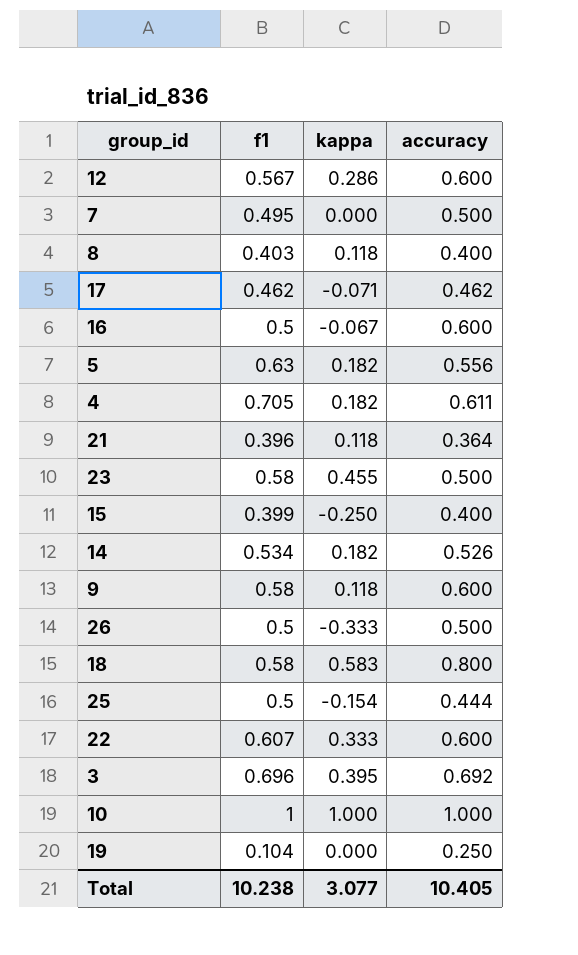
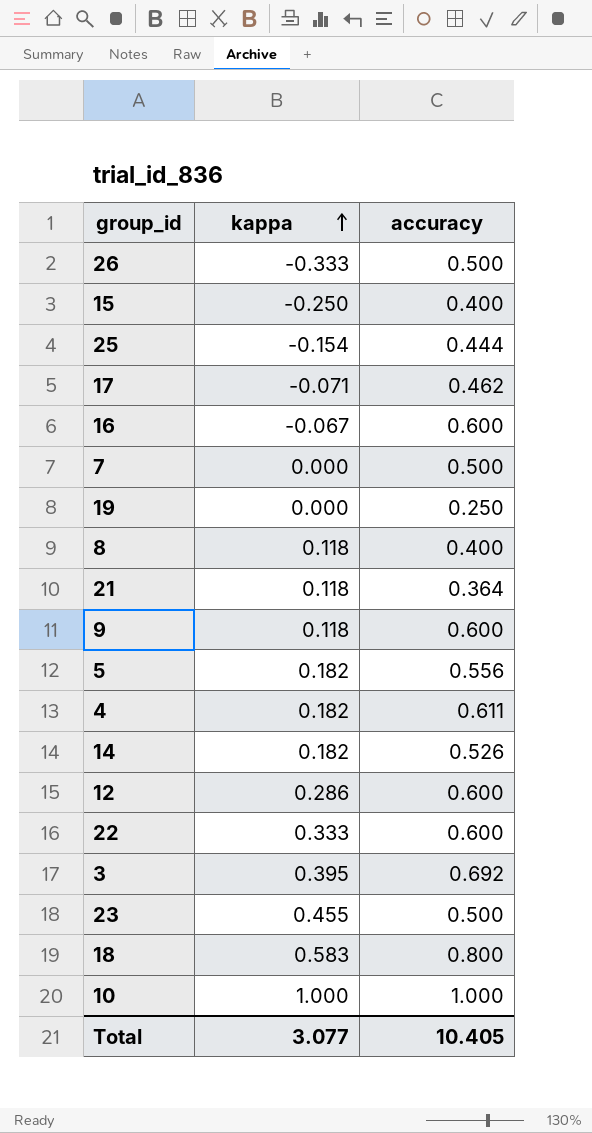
row order: none -> kappa ascending
column f1 | position: 2 -> none

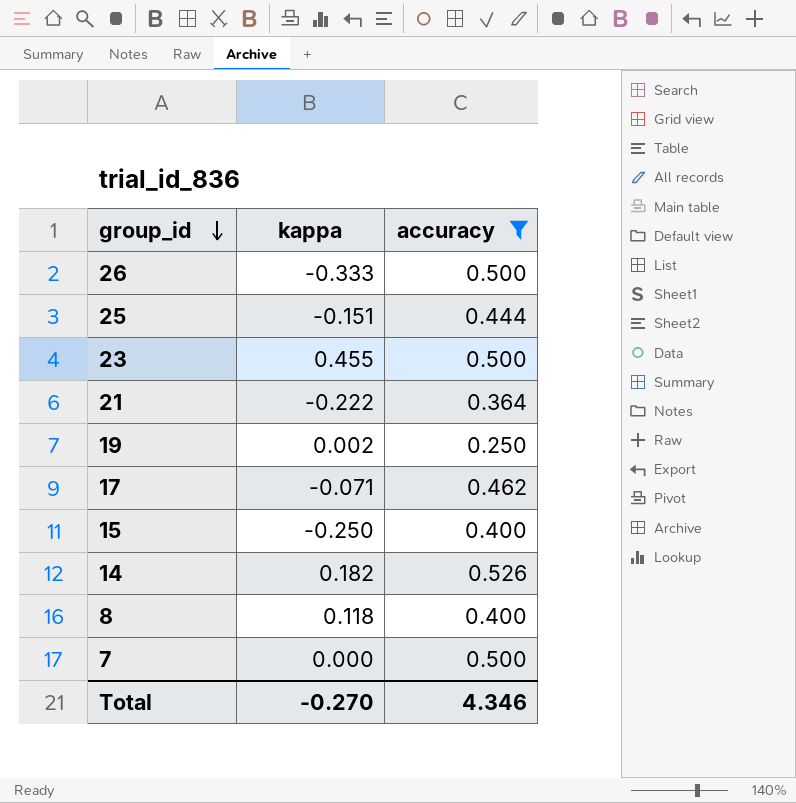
filter: none -> accuracy <= 0.526
row order: kappa ascending -> group_id descending
25 | kappa: -0.154 -> -0.151
21 | kappa: 0.118 -> -0.222
19 | kappa: 0.000 -> 0.002
Total | kappa: 3.077 -> -0.270
Total | accuracy: 10.405 -> 4.346

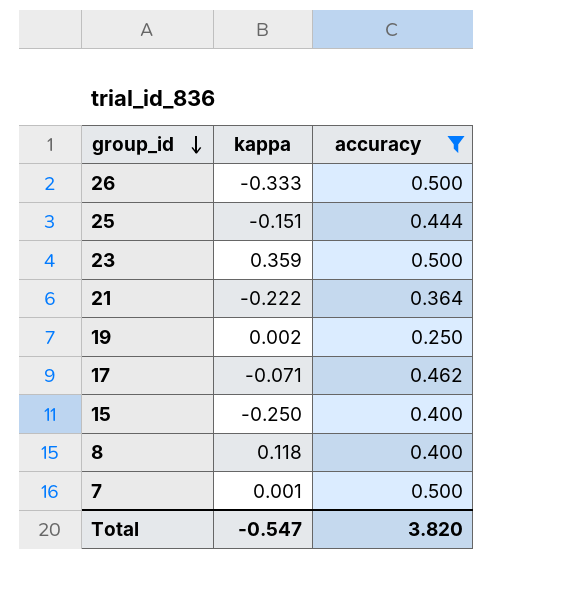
row 14: 0.182 | 0.526 -> none
23 | kappa: 0.455 -> 0.359
7 | kappa: 0.000 -> 0.001
Total | kappa: -0.270 -> -0.547
Total | accuracy: 4.346 -> 3.820

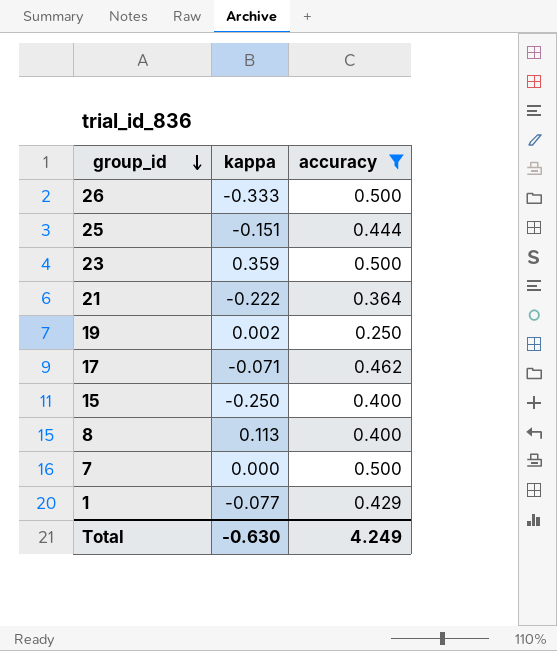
8 | kappa: 0.118 -> 0.113
7 | kappa: 0.001 -> 0.000
row 1: none -> -0.077 | 0.429
Total | kappa: -0.547 -> -0.630
Total | accuracy: 3.820 -> 4.249

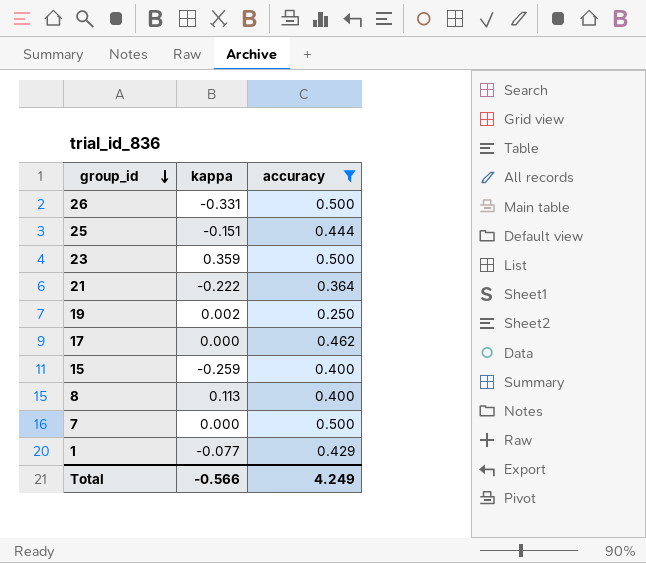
26 | kappa: -0.333 -> -0.331
17 | kappa: -0.071 -> 0.000
15 | kappa: -0.250 -> -0.259
Total | kappa: -0.630 -> -0.566

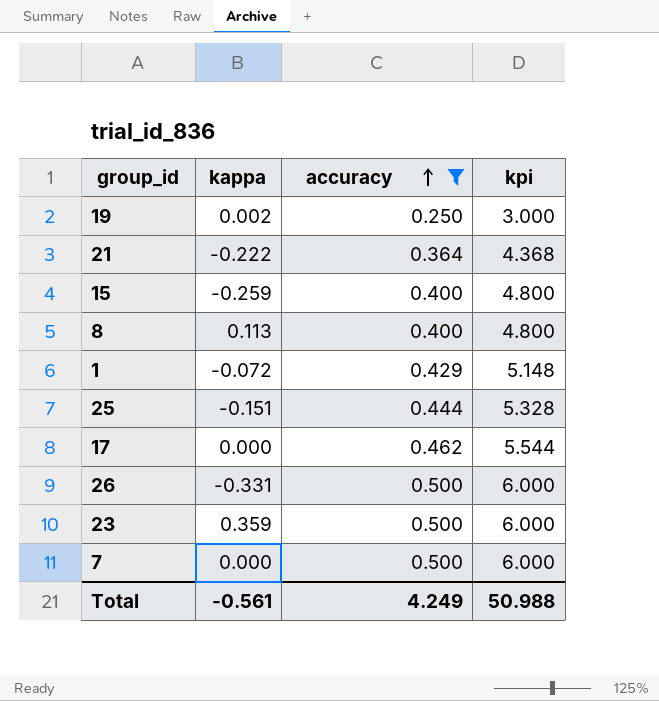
row order: group_id descending -> accuracy ascending
column kpi | formula: none -> [accuracy] * 12
1 | kappa: -0.077 -> -0.072
Total | kappa: -0.566 -> -0.561

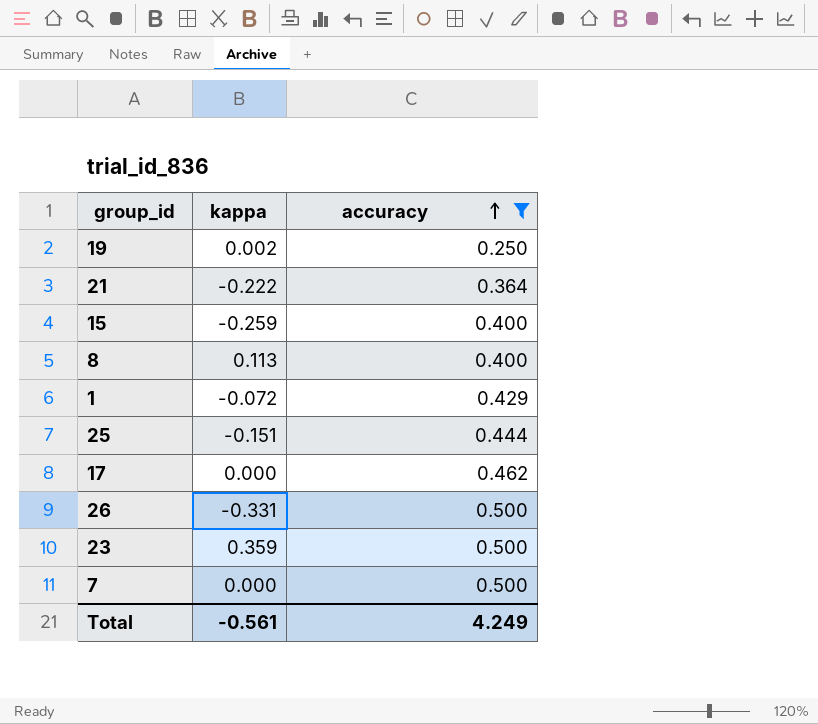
column kpi | formula: [accuracy] * 12 -> none

